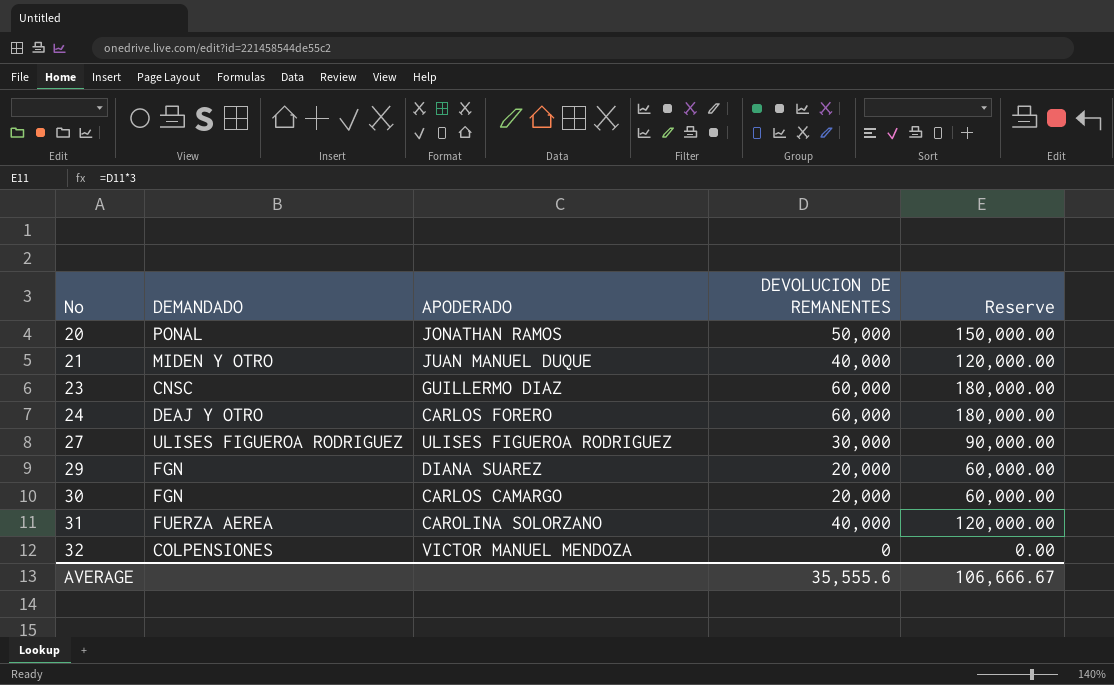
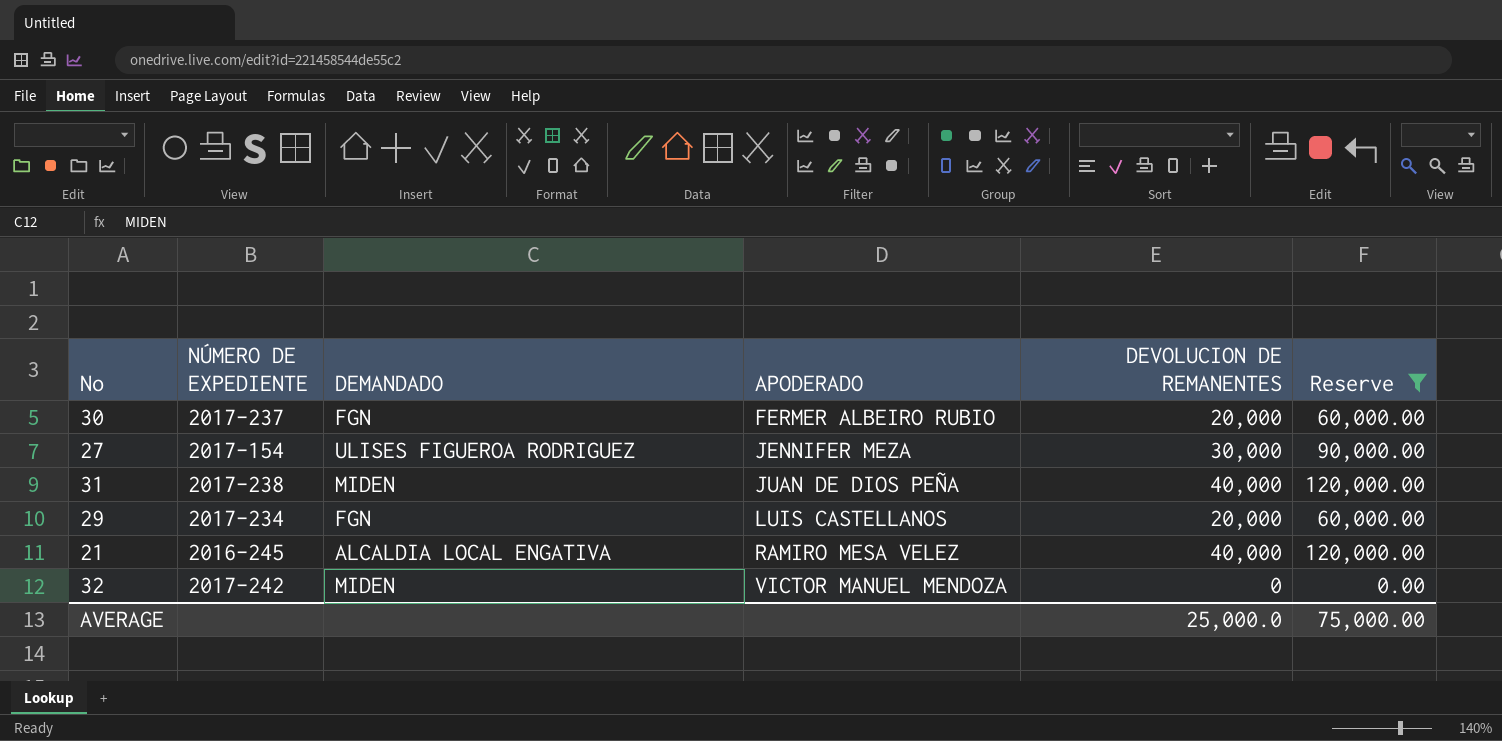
filter: none -> Reserve <= 120,000.00
row order: No ascending -> APODERADO ascending
column NÚMERO DE EXPEDIENTE | position: none -> 2
30 | APODERADO: CARLOS CAMARGO -> FERMER ALBEIRO RUBIO
27 | APODERADO: ULISES FIGUEROA RODRIGUEZ -> JENNIFER MEZA
31 | DEMANDADO: FUERZA AEREA -> MIDEN
31 | APODERADO: CAROLINA SOLORZANO -> JUAN DE DIOS PEÑA
29 | APODERADO: DIANA SUAREZ -> LUIS CASTELLANOS
21 | DEMANDADO: MIDEN Y OTRO -> ALCALDIA LOCAL ENGATIVA
21 | APODERADO: JUAN MANUEL DUQUE -> RAMIRO MESA VELEZ
32 | DEMANDADO: COLPENSIONES -> MIDEN
AVERAGE | DEVOLUCION DE REMANENTES: 35,555.6 -> 25,000.0
AVERAGE | Reserve: 106,666.67 -> 75,000.00

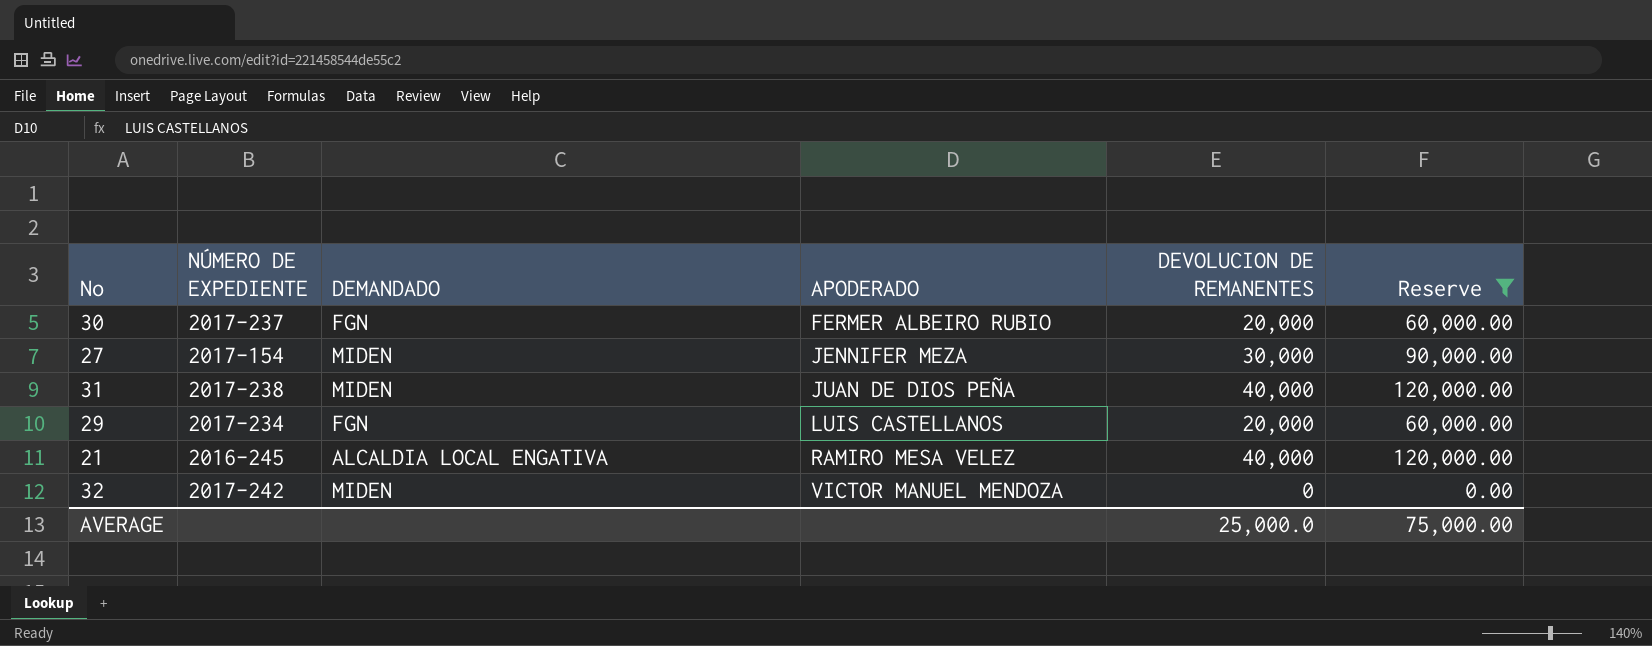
27 | DEMANDADO: ULISES FIGUEROA RODRIGUEZ -> MIDEN

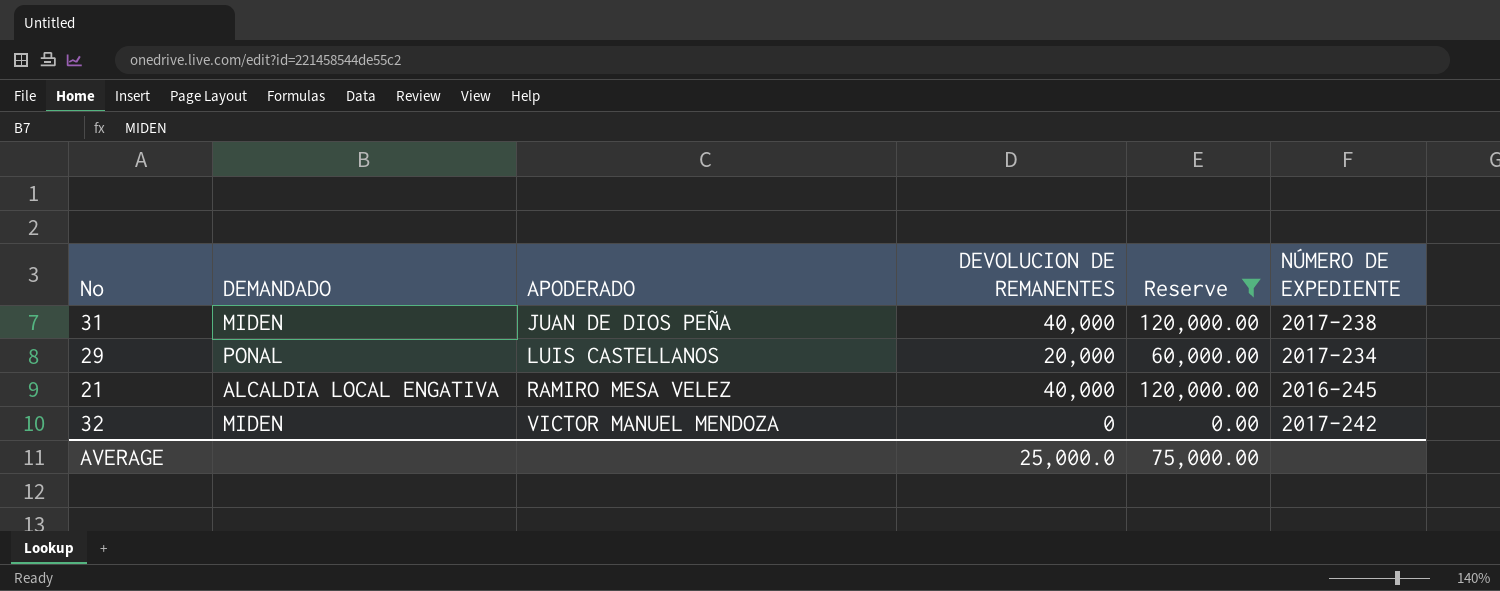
column NÚMERO DE EXPEDIENTE | position: 2 -> 6
row 30: 2017-237 | FGN | FERMER ALBEIRO RUBIO | 20,000 | 60,000.00 -> none
row 27: 2017-154 | MIDEN | JENNIFER MEZA | 30,000 | 90,000.00 -> none
29 | DEMANDADO: FGN -> PONAL

